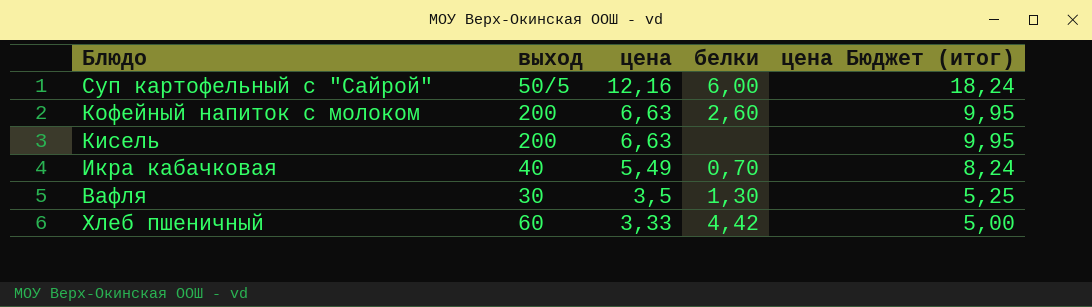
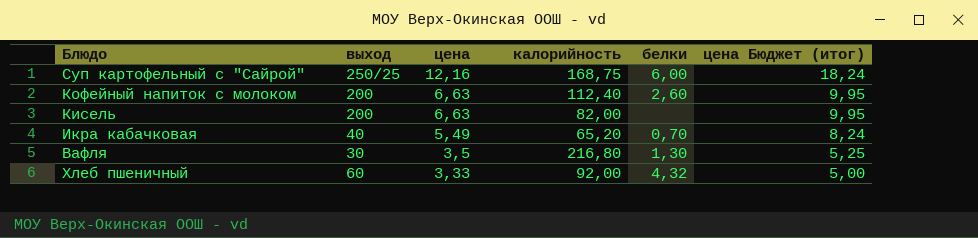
column калорийность | position: none -> 4
Суп картофельный с "Сайрой" | выход: 50/5 -> 250/25
Хлеб пшеничный | белки: 4,42 -> 4,32

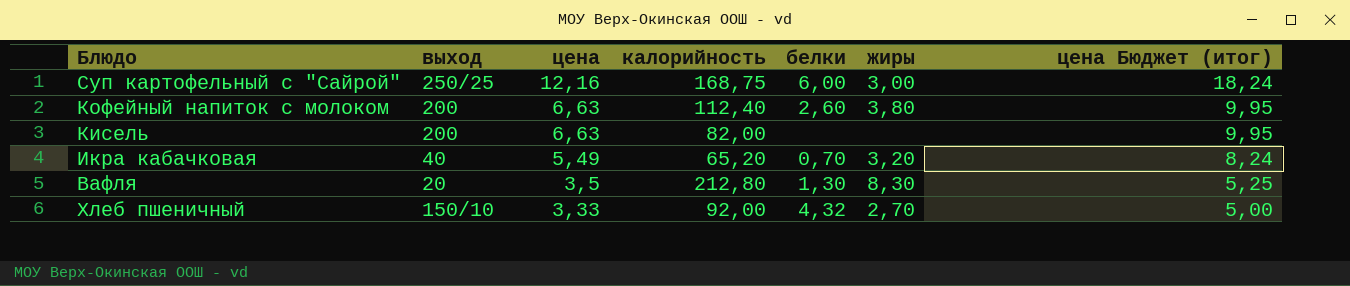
column жиры | position: none -> 6
Вафля | выход: 30 -> 20
Вафля | калорийность: 216,80 -> 212,80
Хлеб пшеничный | выход: 60 -> 150/10

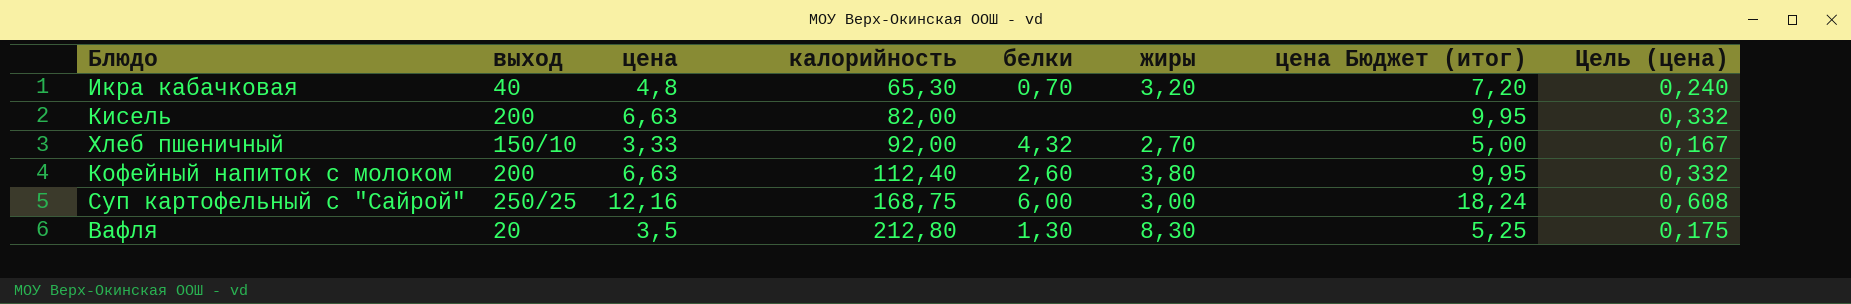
row order: цена descending -> калорийность ascending
column Цель (цена) | formula: none -> [цена] * 0,05
Икра кабачковая | цена: 5,49 -> 4,8
Икра кабачковая | калорийность: 65,20 -> 65,30
Икра кабачковая | цена Бюджет (итог): 8,24 -> 7,20

